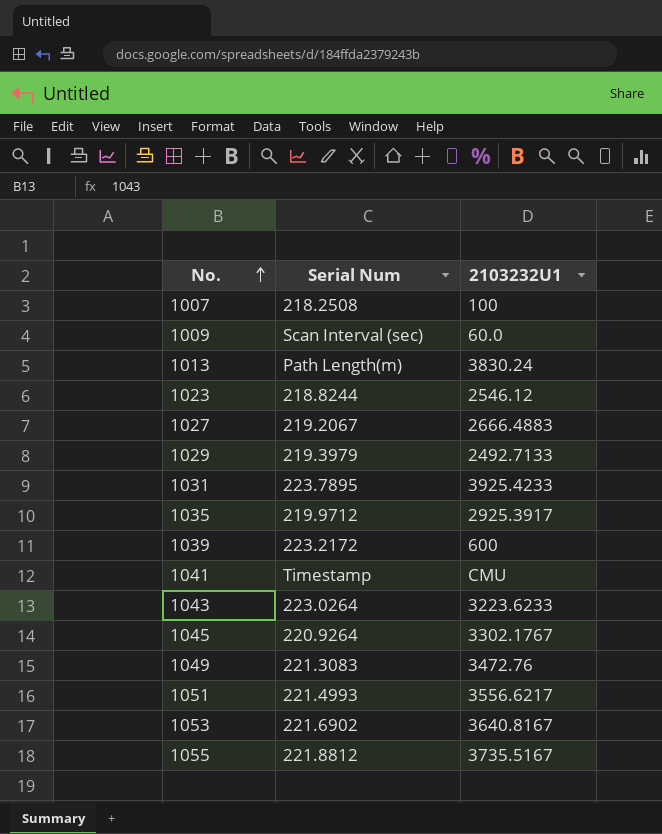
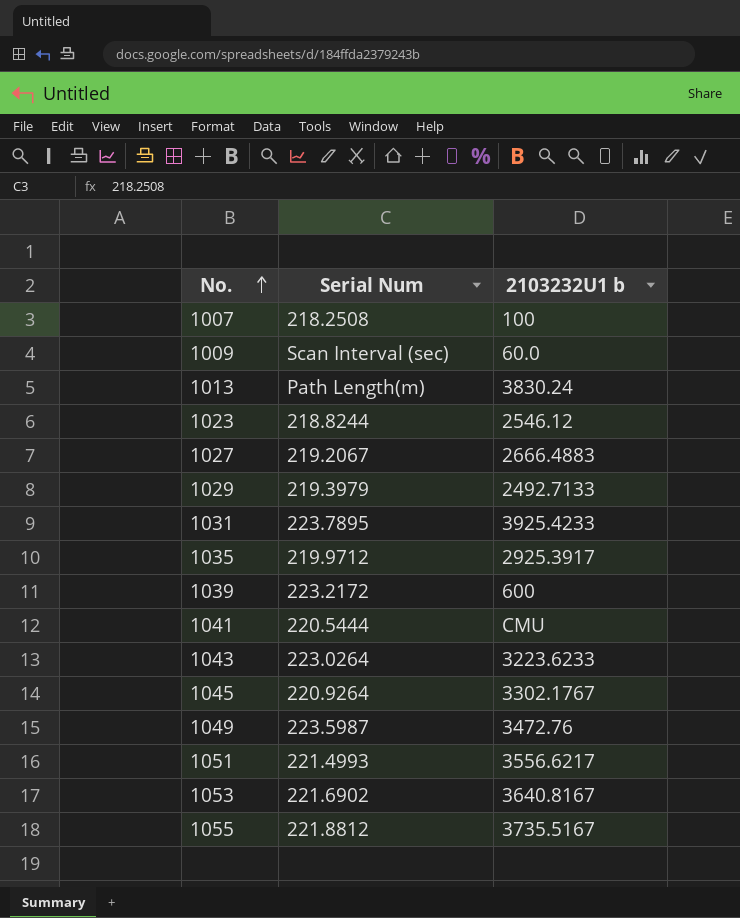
column name: 2103232U1 -> 2103232U1 b
1041 | Serial Num: Timestamp -> 220.5444
1049 | Serial Num: 221.3083 -> 223.5987

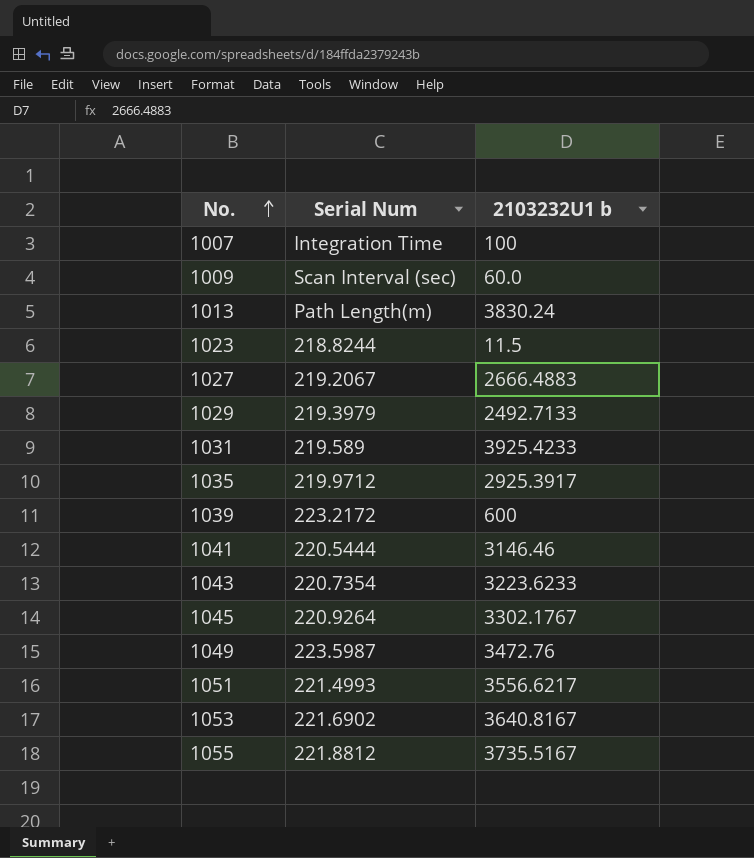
1007 | Serial Num: 218.2508 -> Integration Time
1023 | 2103232U1 b: 2546.12 -> 11.5
1031 | Serial Num: 223.7895 -> 219.589
1041 | 2103232U1 b: CMU -> 3146.46
1043 | Serial Num: 223.0264 -> 220.7354

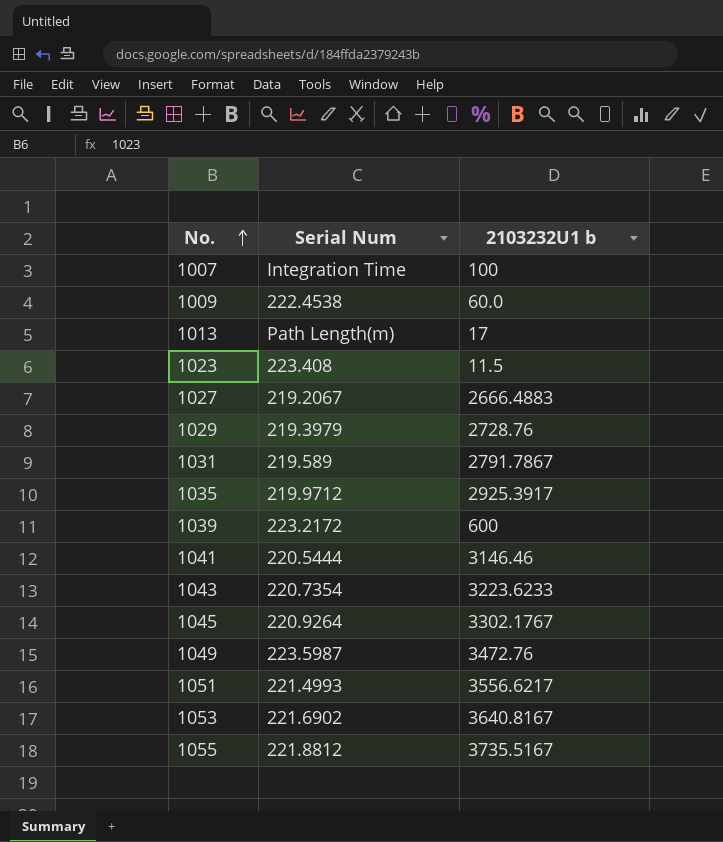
1009 | Serial Num: Scan Interval (sec) -> 222.4538
1013 | 2103232U1 b: 3830.24 -> 17
1023 | Serial Num: 218.8244 -> 223.408
1029 | 2103232U1 b: 2492.7133 -> 2728.76
1031 | 2103232U1 b: 3925.4233 -> 2791.7867

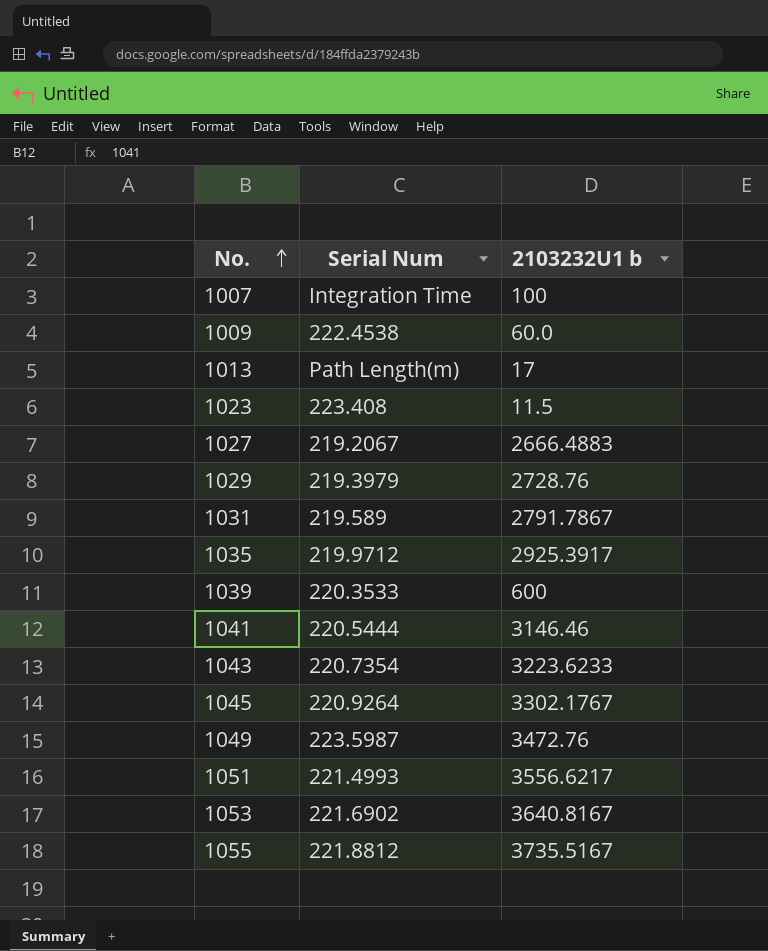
1039 | Serial Num: 223.2172 -> 220.3533

